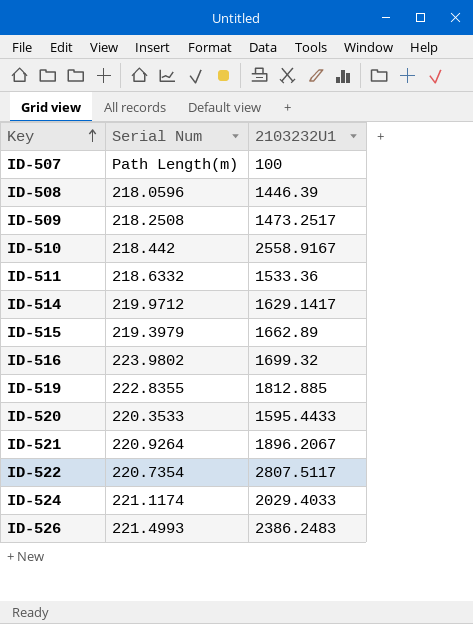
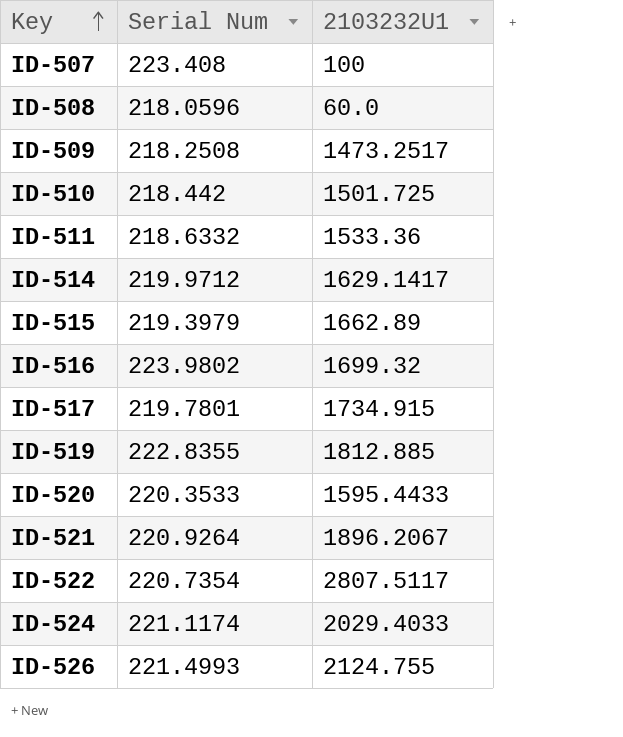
ID-507 | Serial Num: Path Length(m) -> 223.408
ID-508 | 2103232U1: 1446.39 -> 60.0
ID-510 | 2103232U1: 2558.9167 -> 1501.725
row ID-517: none -> 219.7801 | 1734.915
ID-526 | 2103232U1: 2386.2483 -> 2124.755

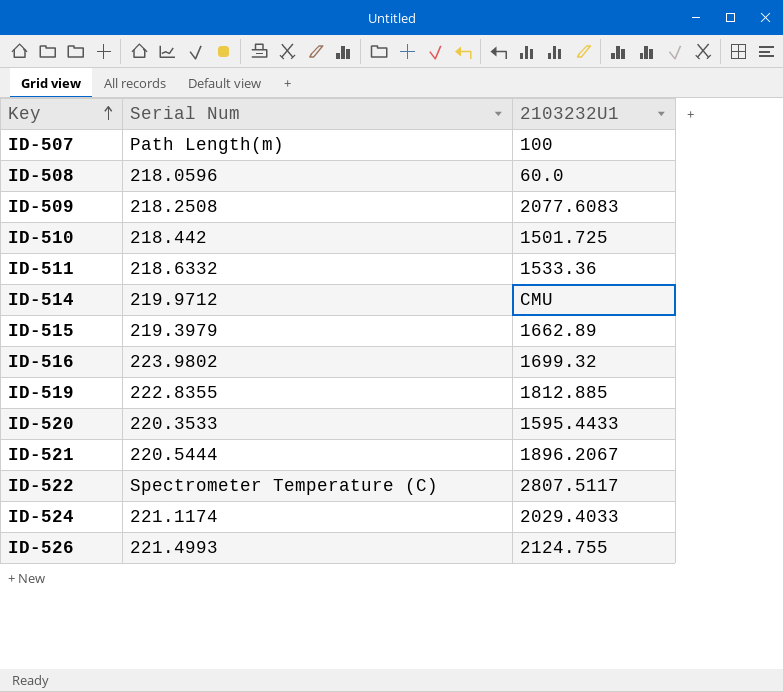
row ID-517: 219.7801 | 1734.915 -> none
ID-507 | Serial Num: 223.408 -> Path Length(m)
ID-509 | 2103232U1: 1473.2517 -> 2077.6083
ID-514 | 2103232U1: 1629.1417 -> CMU
ID-521 | Serial Num: 220.9264 -> 220.5444
ID-522 | Serial Num: 220.7354 -> Spectrometer Temperature (C)

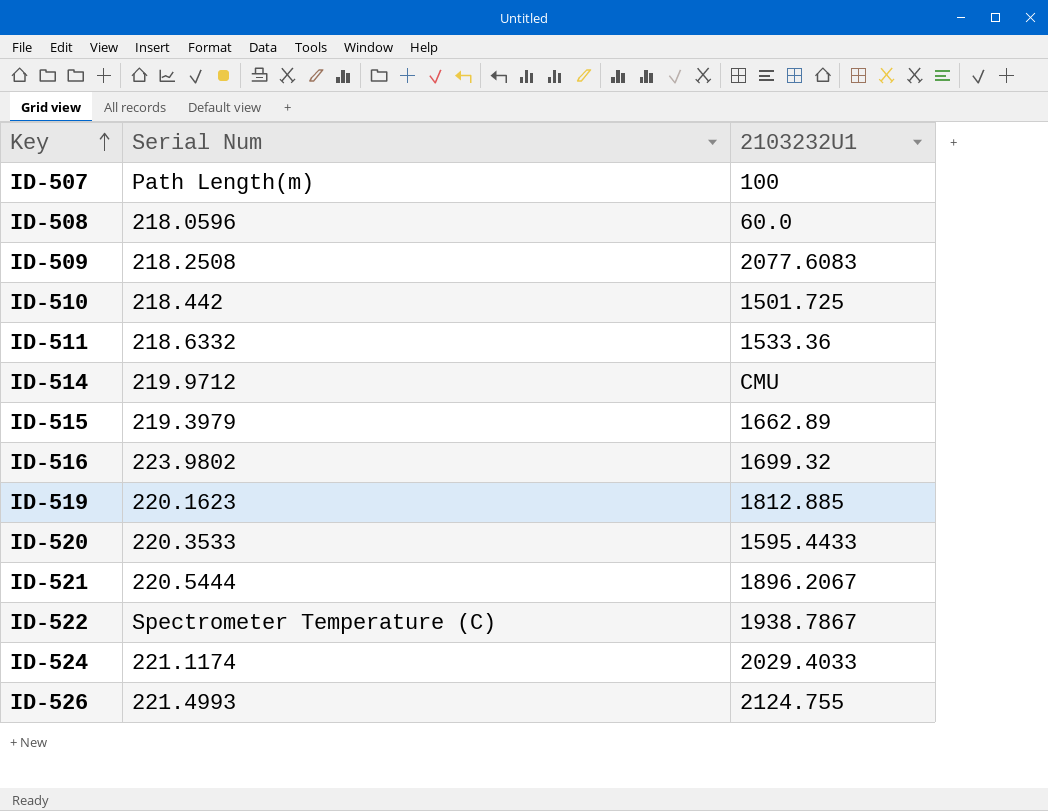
ID-519 | Serial Num: 222.8355 -> 220.1623
ID-522 | 2103232U1: 2807.5117 -> 1938.7867

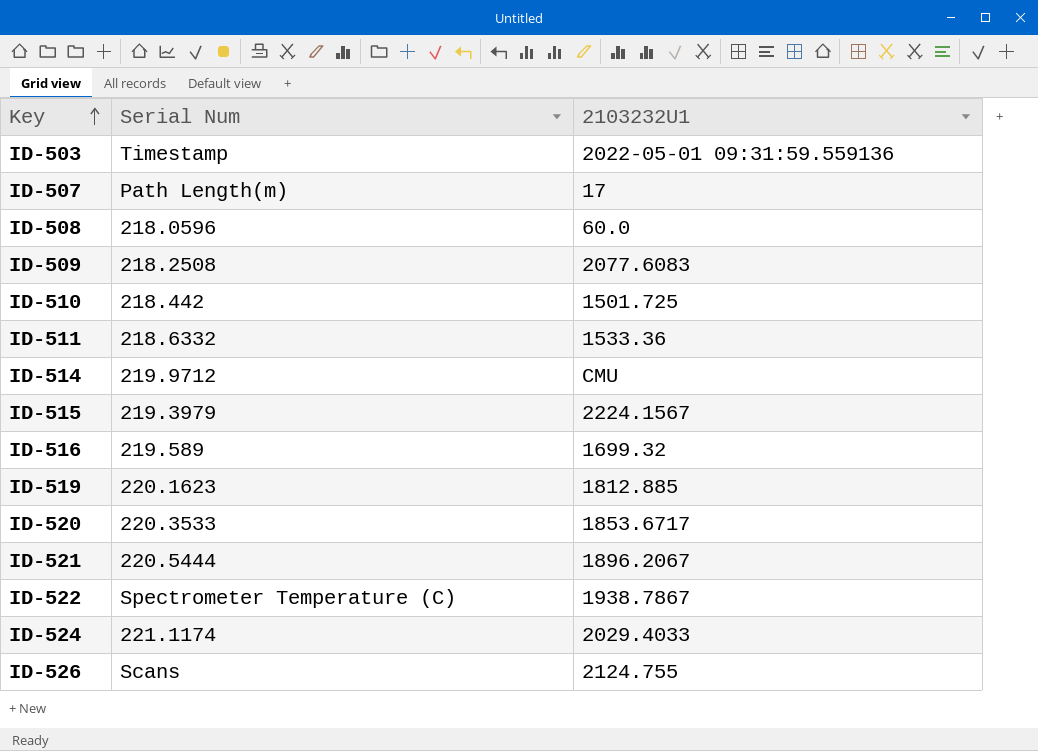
row ID-503: none -> Timestamp | 2022-05-01 09:31:59.559136
ID-507 | 2103232U1: 100 -> 17
ID-515 | 2103232U1: 1662.89 -> 2224.1567
ID-516 | Serial Num: 223.9802 -> 219.589
ID-520 | 2103232U1: 1595.4433 -> 1853.6717
ID-526 | Serial Num: 221.4993 -> Scans

